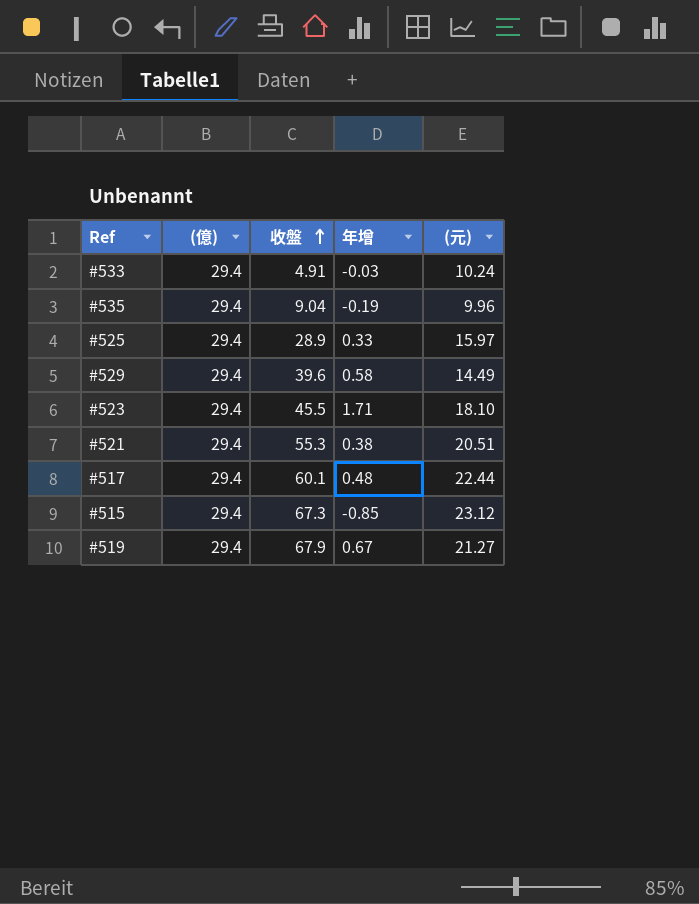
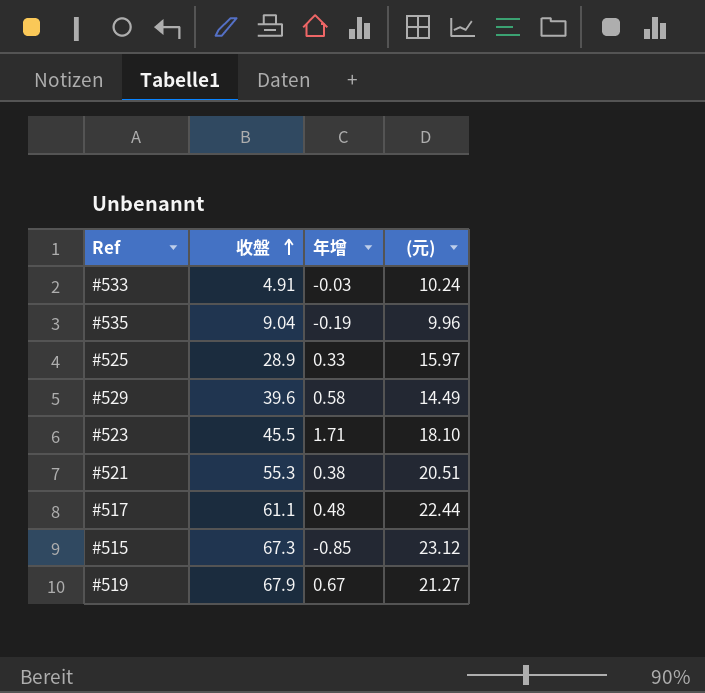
column (億) | position: 2 -> none
#517 | 收盤: 60.1 -> 61.1

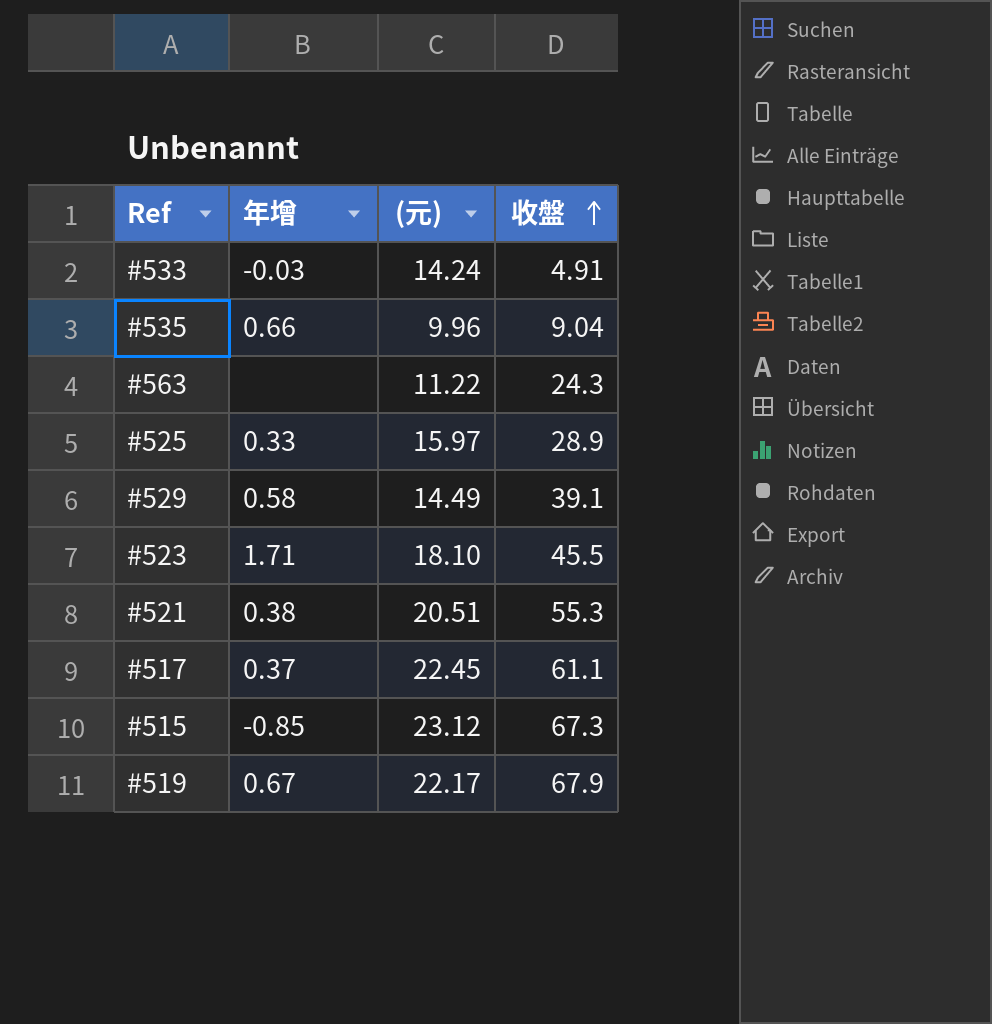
column 收盤 | position: 2 -> 4
#533 | (元): 10.24 -> 14.24
#535 | 年增: -0.19 -> 0.66
row #563: none -> none | 11.22 | 24.3
#529 | 收盤: 39.6 -> 39.1
#517 | 年增: 0.48 -> 0.37
#517 | (元): 22.44 -> 22.45
#519 | (元): 21.27 -> 22.17

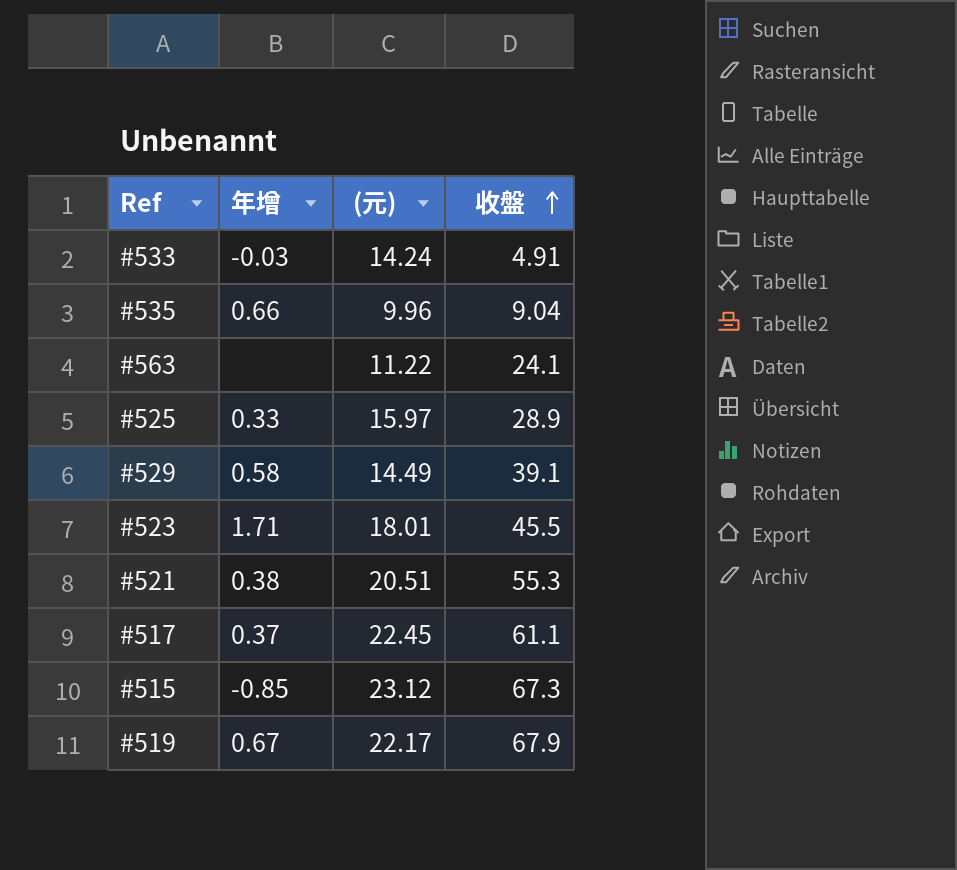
#563 | 收盤: 24.3 -> 24.1
#523 | (元): 18.10 -> 18.01

